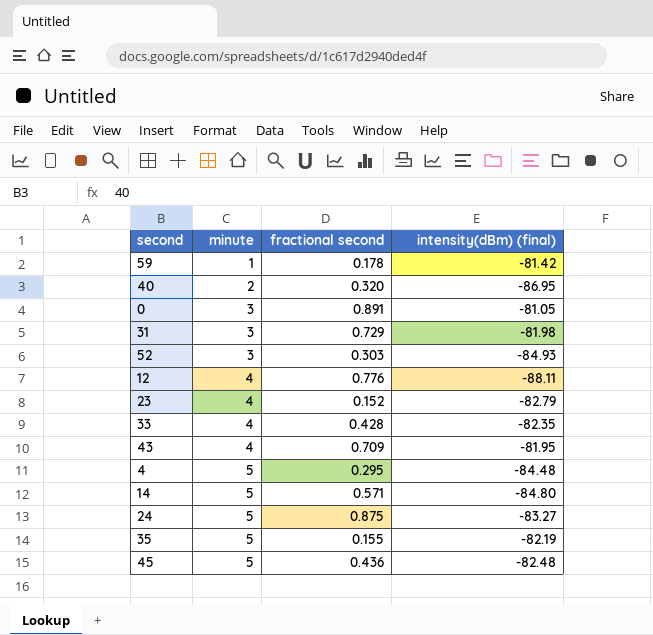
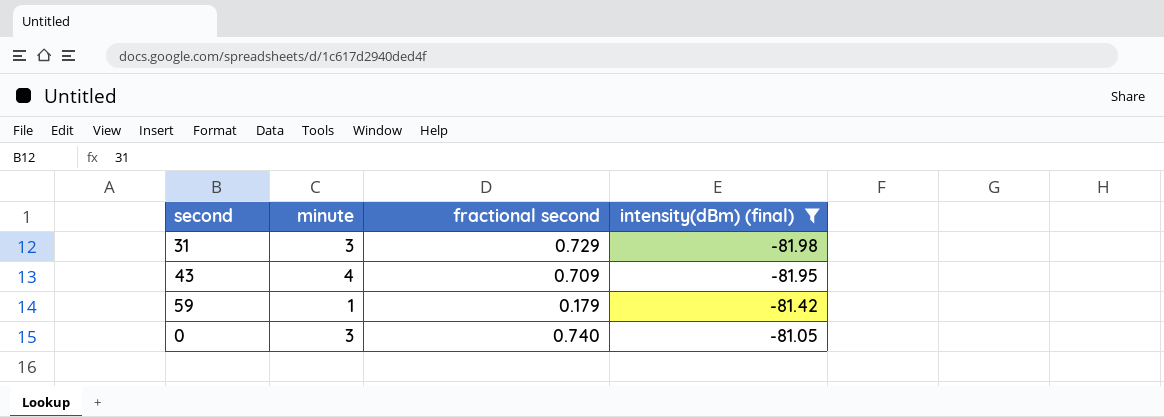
filter: none -> intensity(dBm) (final) >= -81.98
row order: minute ascending -> intensity(dBm) (final) ascending
59 | fractional second: 0.178 -> 0.179
0 | fractional second: 0.891 -> 0.740

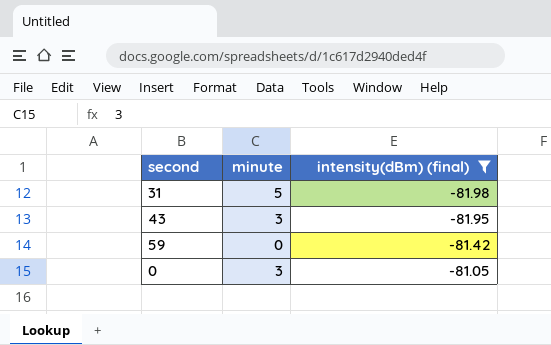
column fractional second | position: 3 -> none
31 | minute: 3 -> 5
43 | minute: 4 -> 3
59 | minute: 1 -> 0

